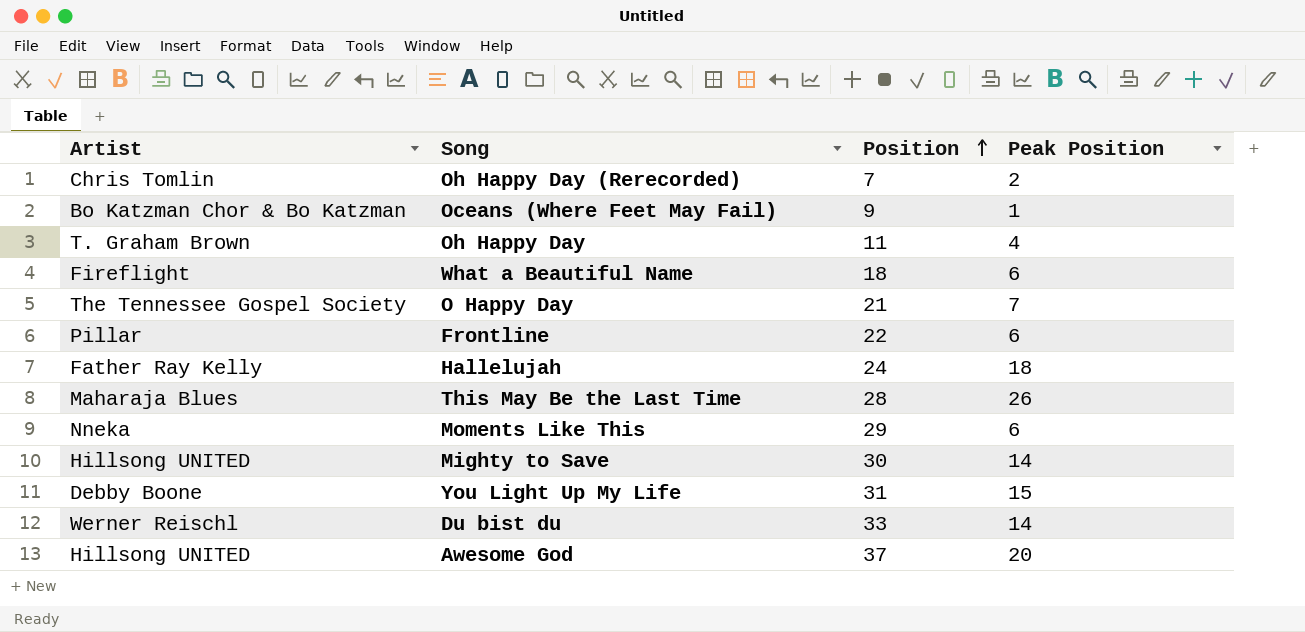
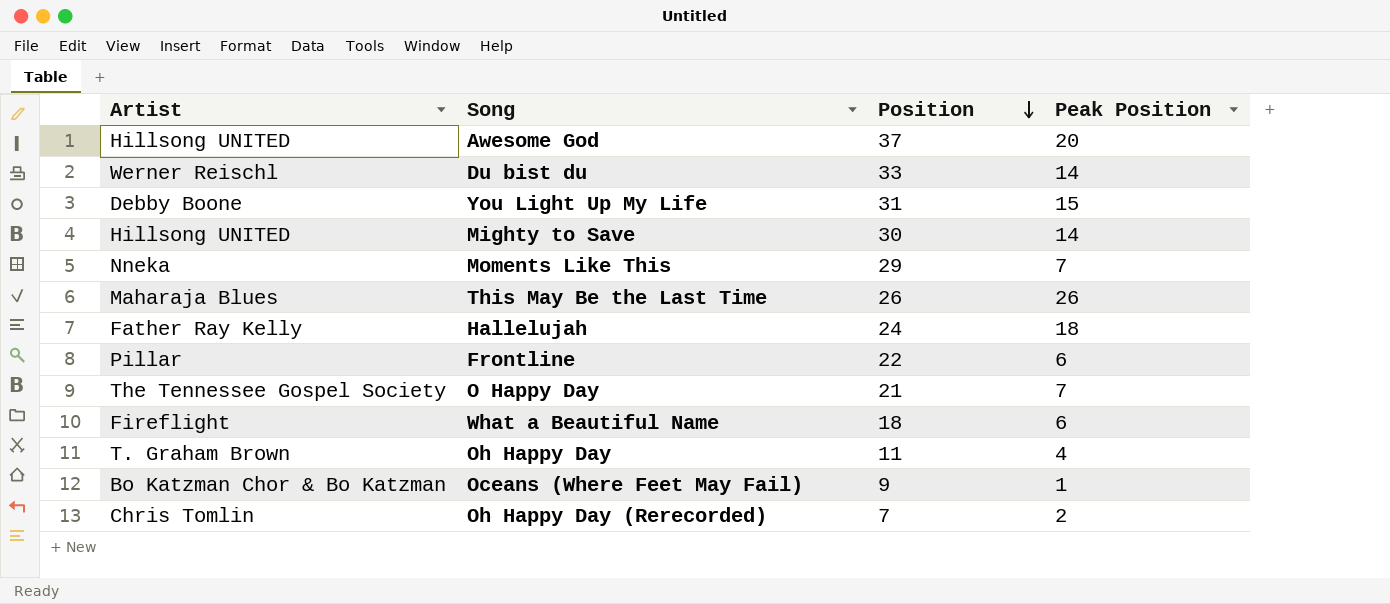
row order: Position ascending -> Position descending
Moments Like This | Peak Position: 6 -> 7
This May Be the Last Time | Position: 28 -> 26

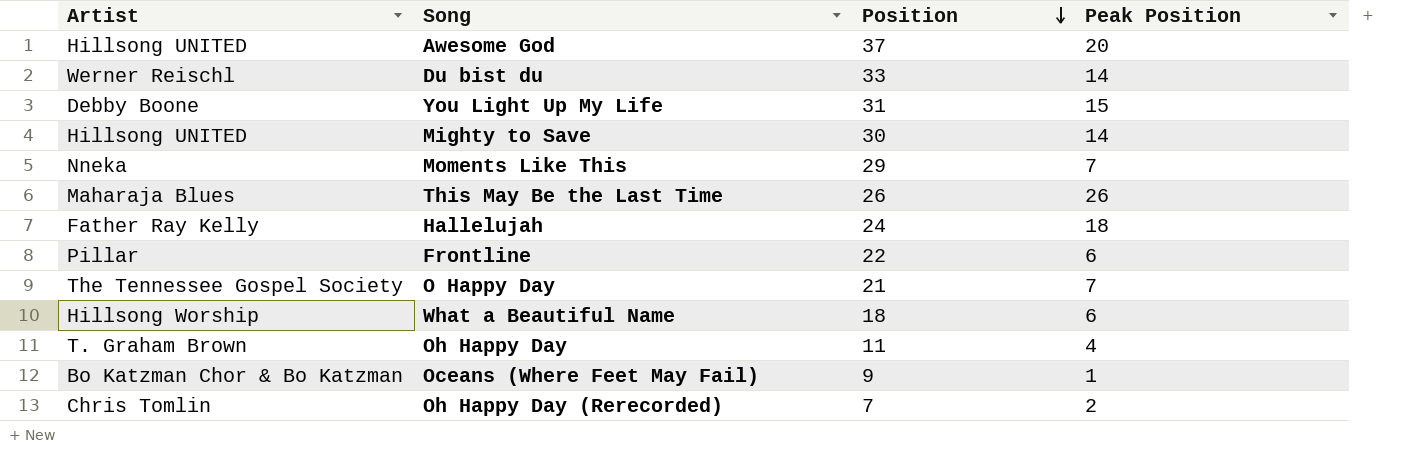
What a Beautiful Name | Artist: Fireflight -> Hillsong Worship

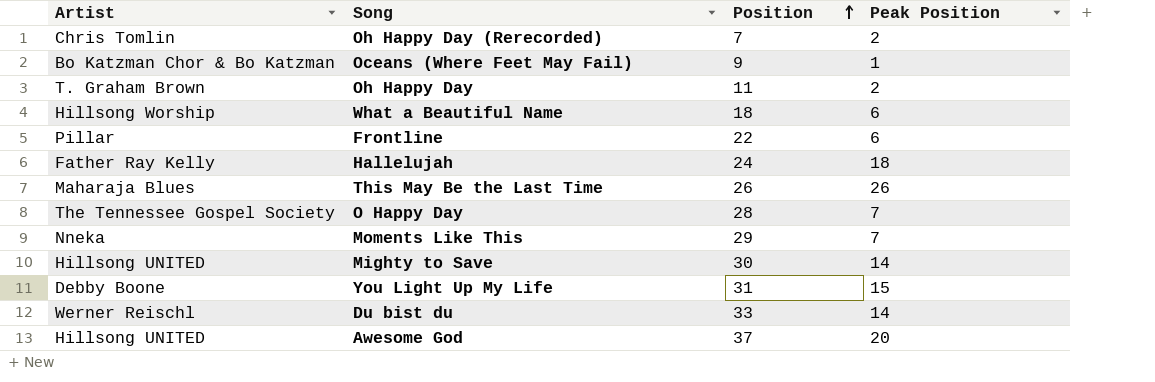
row order: Position descending -> Position ascending
Oh Happy Day | Peak Position: 4 -> 2
O Happy Day | Position: 21 -> 28

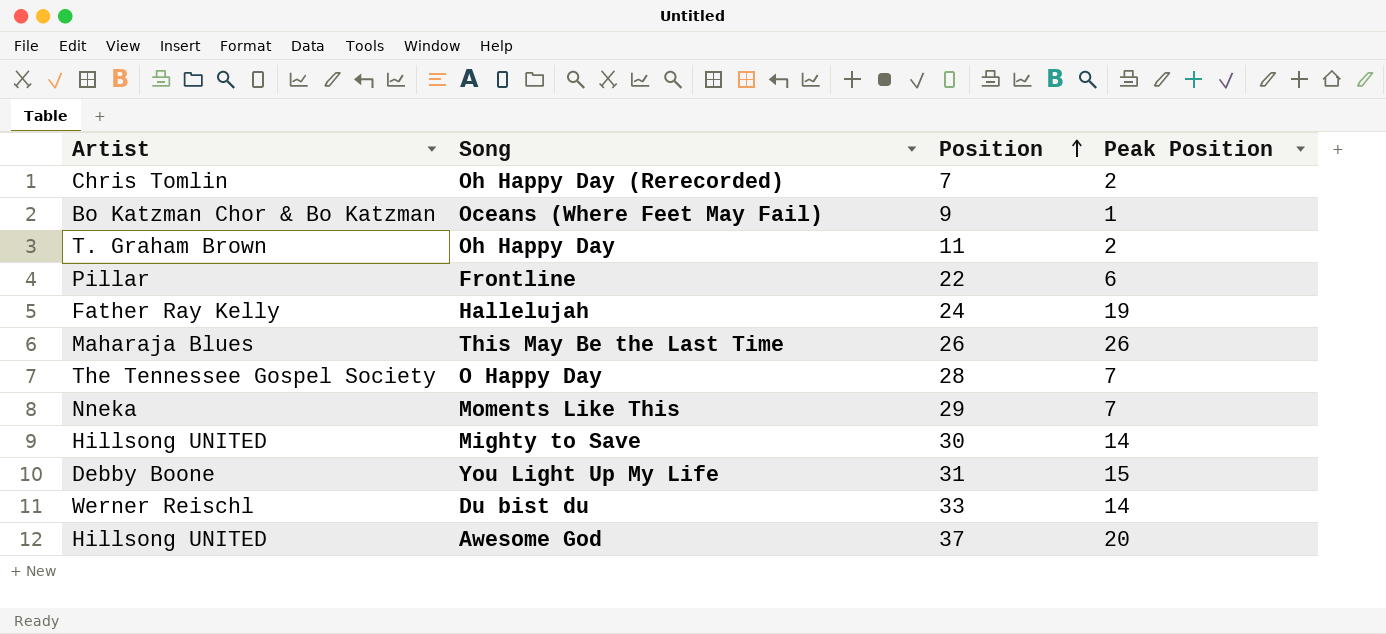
row What a Beautiful Name: Hillsong Worship | 18 | 6 -> none
Hallelujah | Peak Position: 18 -> 19

